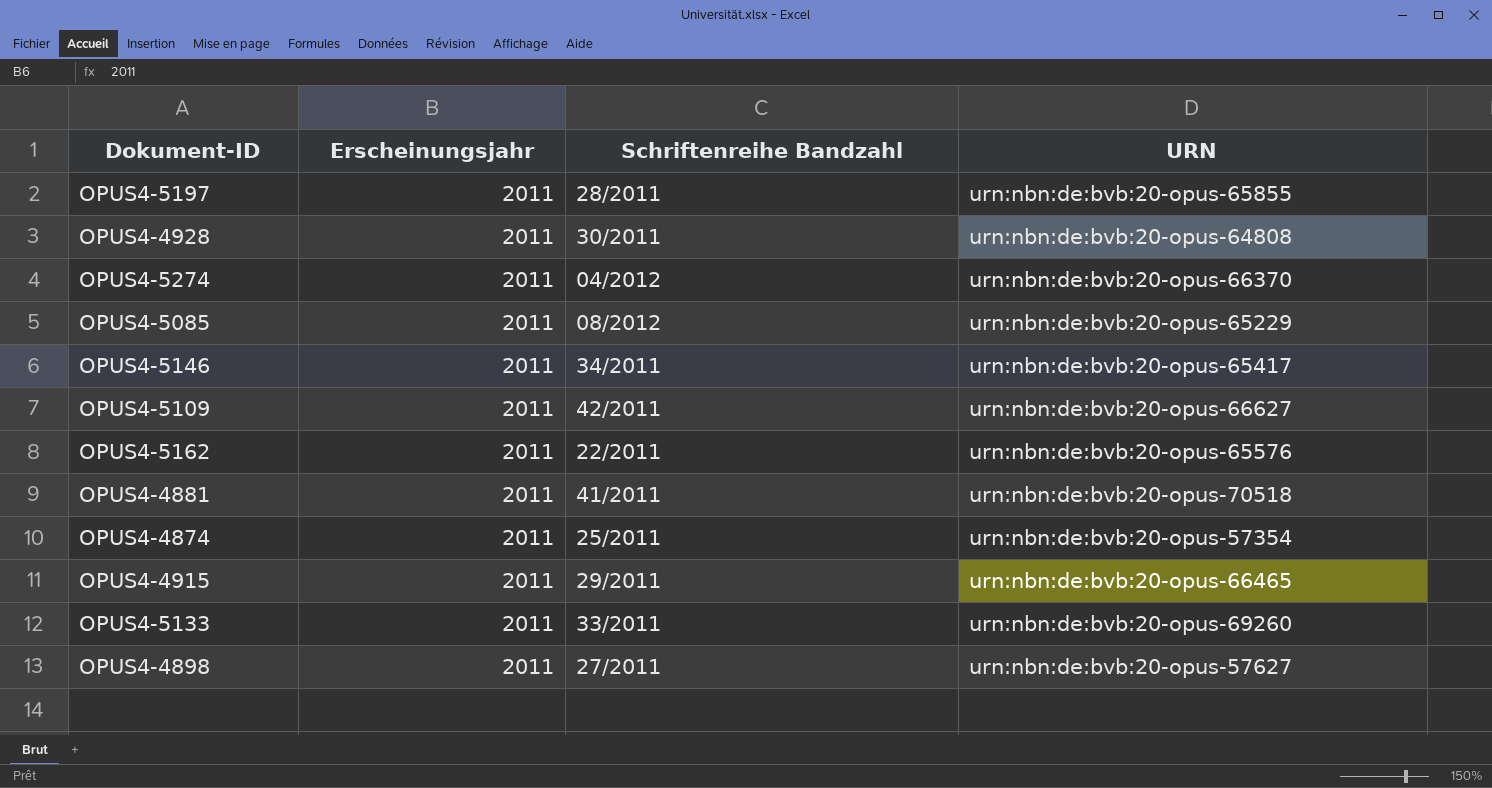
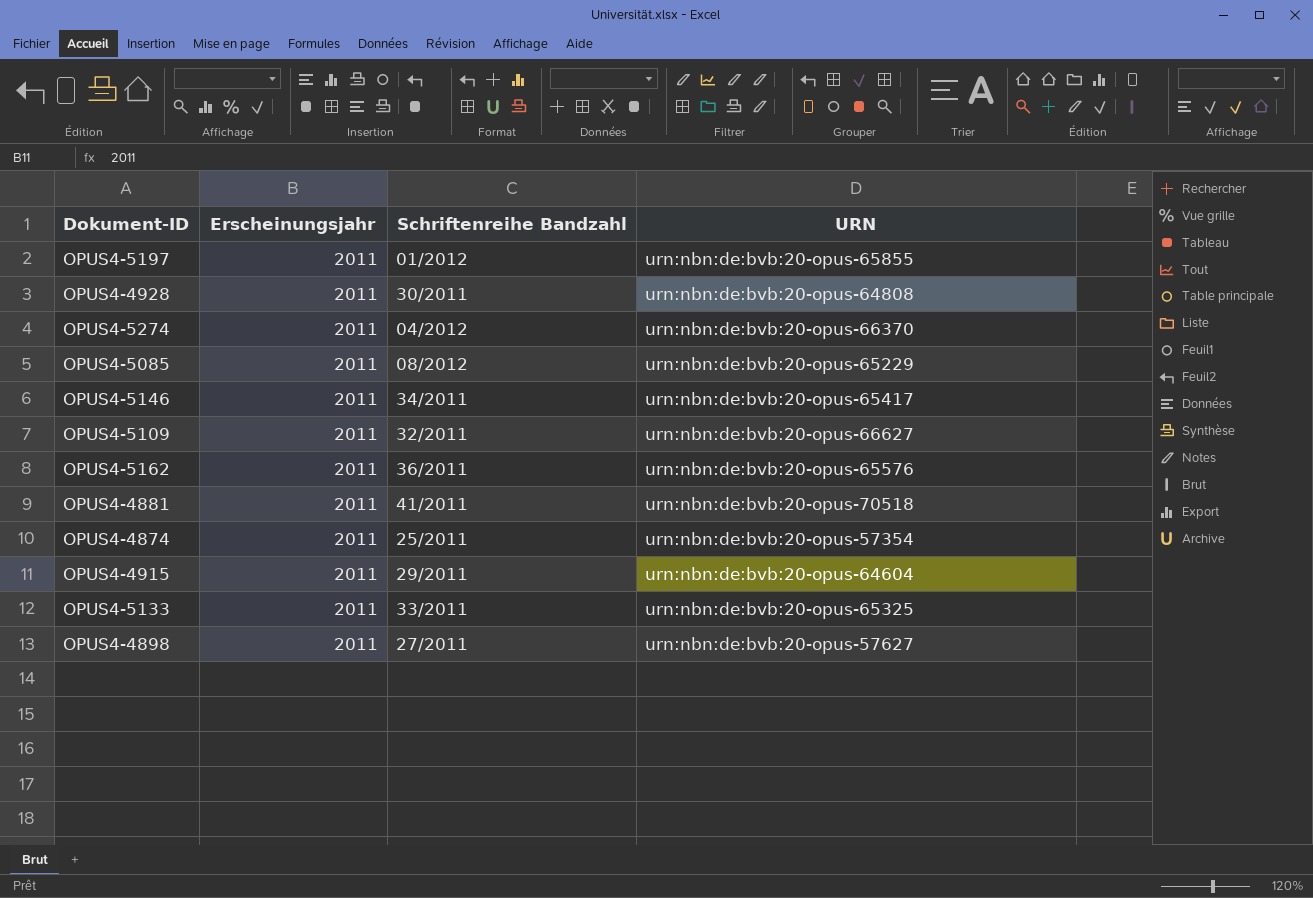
OPUS4-5197 | Schriftenreihe Bandzahl: 28/2011 -> 01/2012
OPUS4-5109 | Schriftenreihe Bandzahl: 42/2011 -> 32/2011
OPUS4-5162 | Schriftenreihe Bandzahl: 22/2011 -> 36/2011
OPUS4-4915 | URN: urn:nbn:de:bvb:20-opus-66465 -> urn:nbn:de:bvb:20-opus-64604
OPUS4-5133 | URN: urn:nbn:de:bvb:20-opus-69260 -> urn:nbn:de:bvb:20-opus-65325

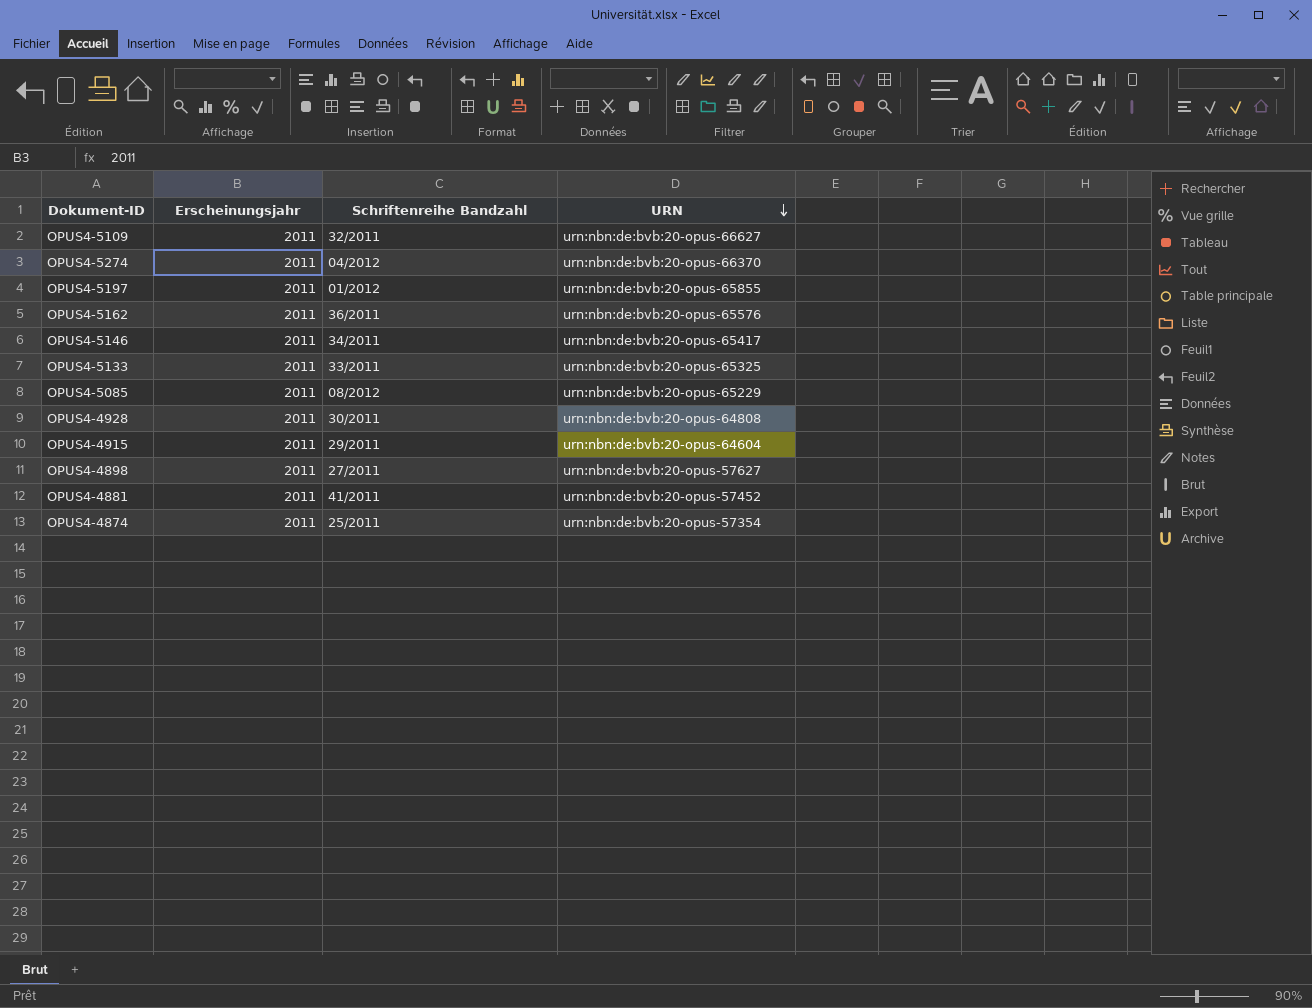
row order: none -> URN descending
OPUS4-4881 | URN: urn:nbn:de:bvb:20-opus-70518 -> urn:nbn:de:bvb:20-opus-57452

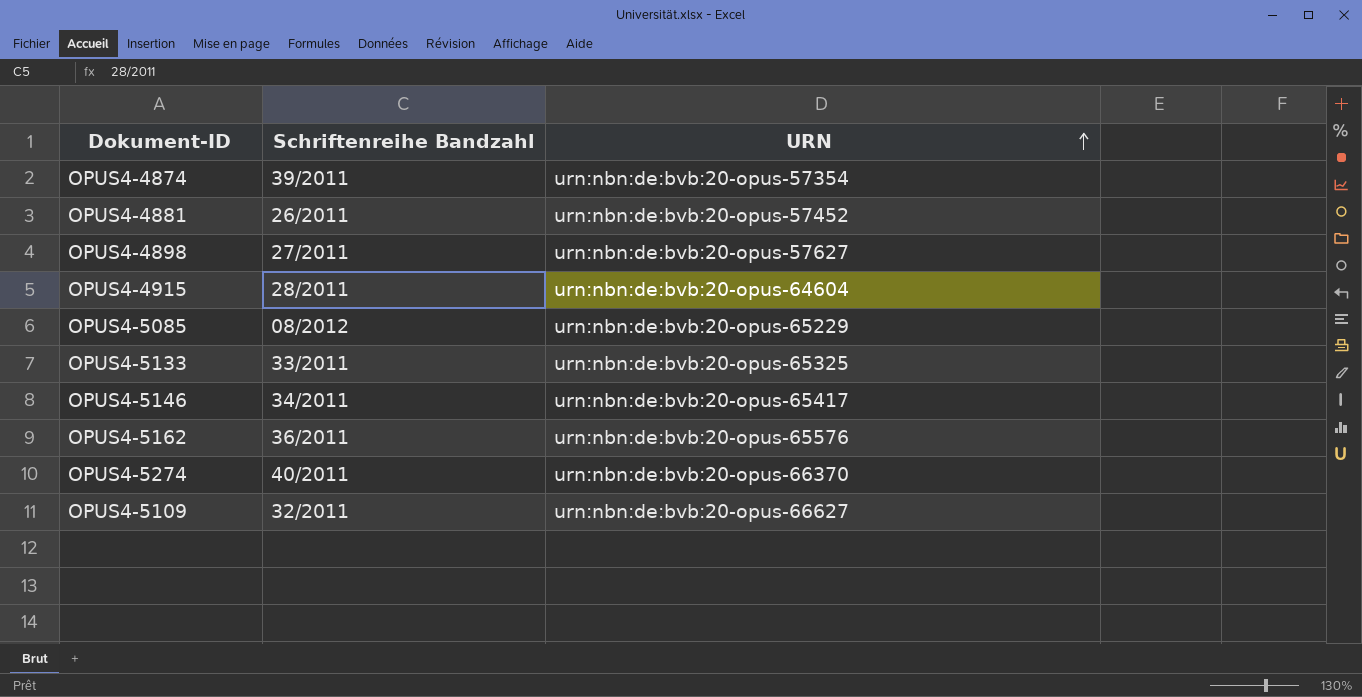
row order: URN descending -> URN ascending
column Erscheinungsjahr | position: 2 -> none
row OPUS4-5197: 2011 | 01/2012 | urn:nbn:de:bvb:20-opus-65855 -> none
row OPUS4-4928: 2011 | 30/2011 | urn:nbn:de:bvb:20-opus-64808 -> none
OPUS4-4874 | Schriftenreihe Bandzahl: 25/2011 -> 39/2011
OPUS4-4881 | Schriftenreihe Bandzahl: 41/2011 -> 26/2011
OPUS4-4915 | Schriftenreihe Bandzahl: 29/2011 -> 28/2011
OPUS4-5274 | Schriftenreihe Bandzahl: 04/2012 -> 40/2011

